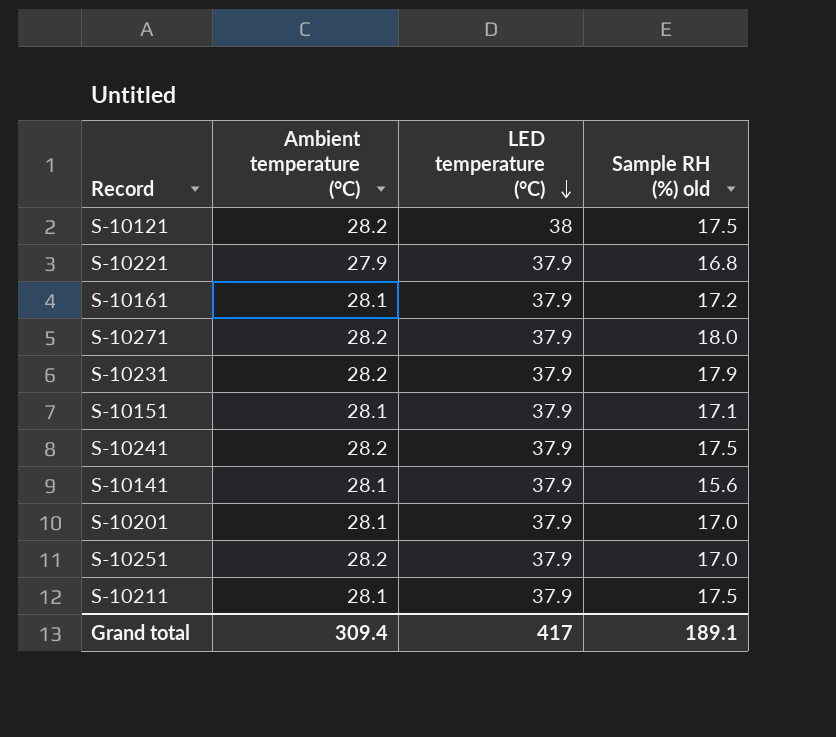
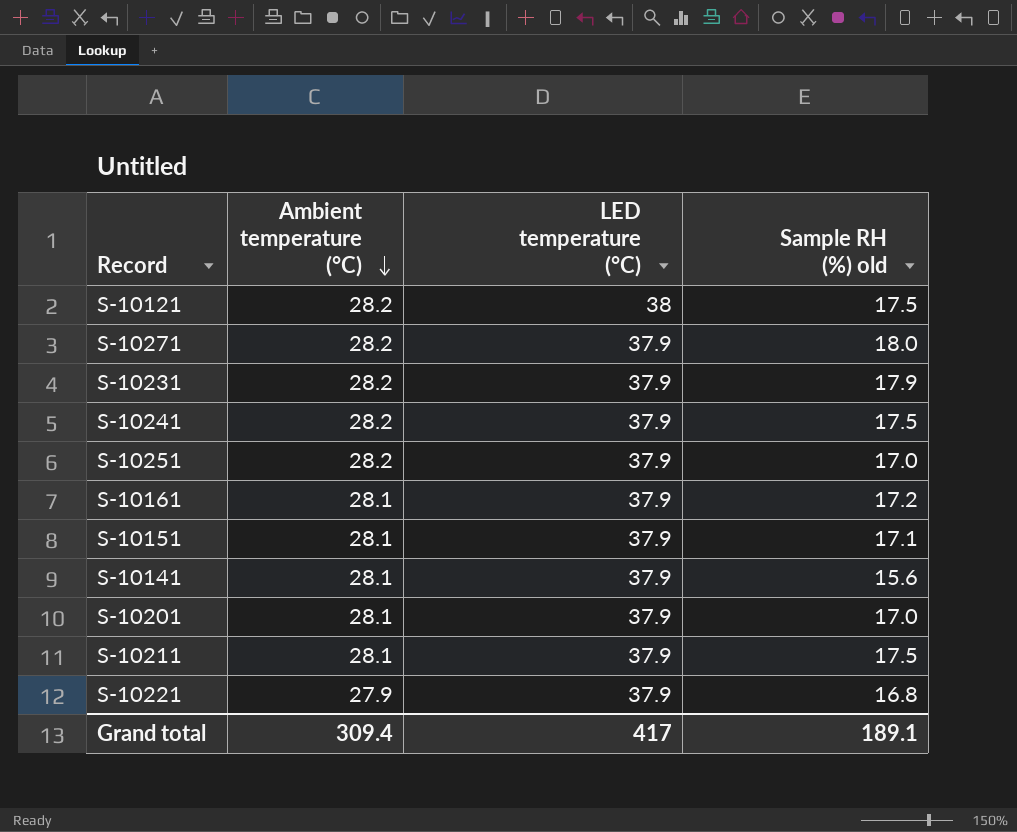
row order: LED temperature (°C) descending -> Ambient temperature (°C) descending

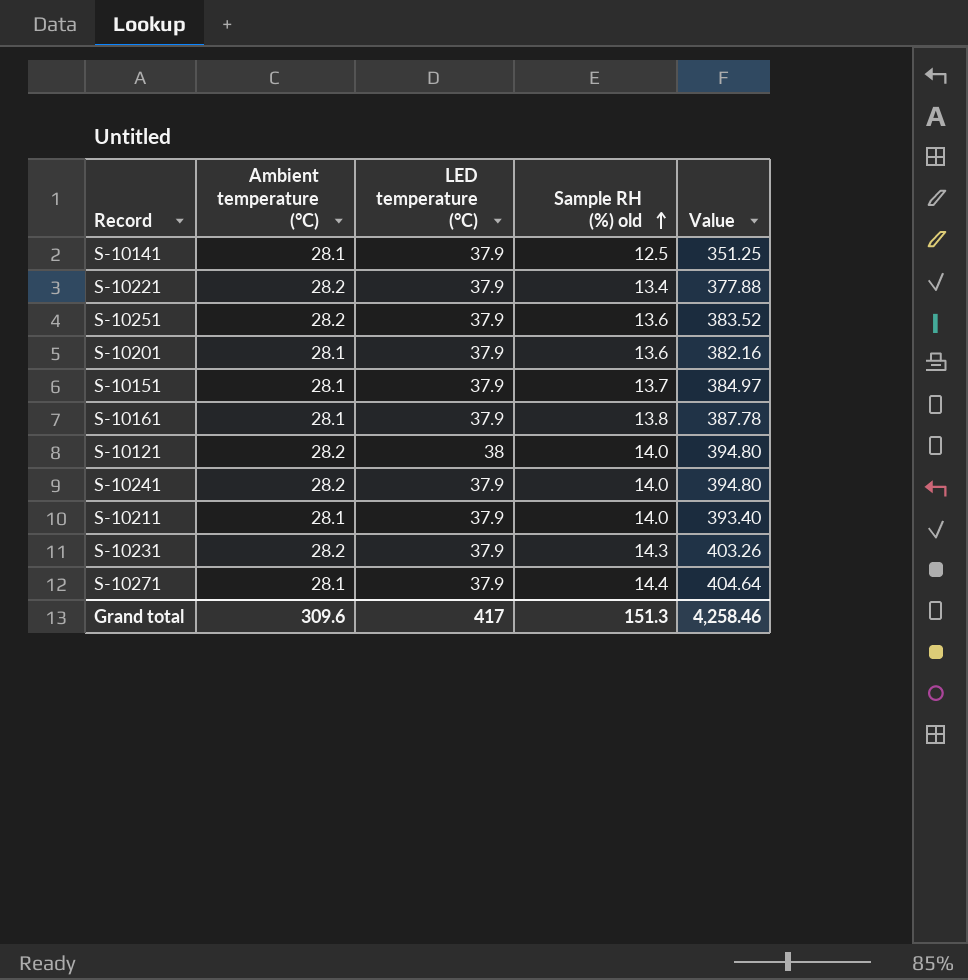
row order: Ambient temperature (°C) descending -> Sample RH (%) old ascending
column Value | formula: none -> [Ambient temperature (°C)] * [Sample RH (%) old]
S-10141 | Sample RH (%) old: 15.6 -> 12.5
S-10221 | Ambient temperature (°C): 27.9 -> 28.2
S-10221 | Sample RH (%) old: 16.8 -> 13.4
S-10251 | Sample RH (%) old: 17.0 -> 13.6
S-10201 | Sample RH (%) old: 17.0 -> 13.6
S-10151 | Sample RH (%) old: 17.1 -> 13.7
S-10161 | Sample RH (%) old: 17.2 -> 13.8
S-10121 | Sample RH (%) old: 17.5 -> 14.0
S-10241 | Sample RH (%) old: 17.5 -> 14.0
S-10211 | Sample RH (%) old: 17.5 -> 14.0
S-10231 | Sample RH (%) old: 17.9 -> 14.3
S-10271 | Ambient temperature (°C): 28.2 -> 28.1
S-10271 | Sample RH (%) old: 18.0 -> 14.4
Grand total | Ambient temperature (°C): 309.4 -> 309.6
Grand total | Sample RH (%) old: 189.1 -> 151.3

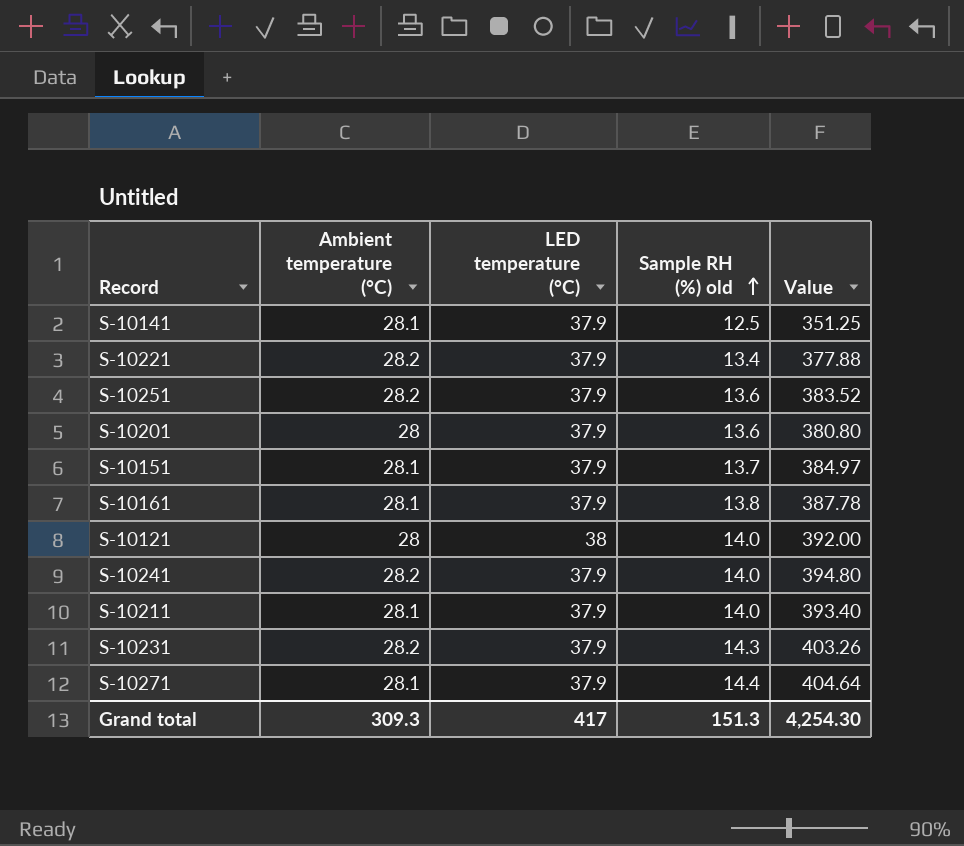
S-10201 | Ambient temperature (°C): 28.1 -> 28
S-10201 | Value: 382.16 -> 380.80
S-10121 | Ambient temperature (°C): 28.2 -> 28
S-10121 | Value: 394.80 -> 392.00
Grand total | Ambient temperature (°C): 309.6 -> 309.3
Grand total | Value: 4,258.46 -> 4,254.30

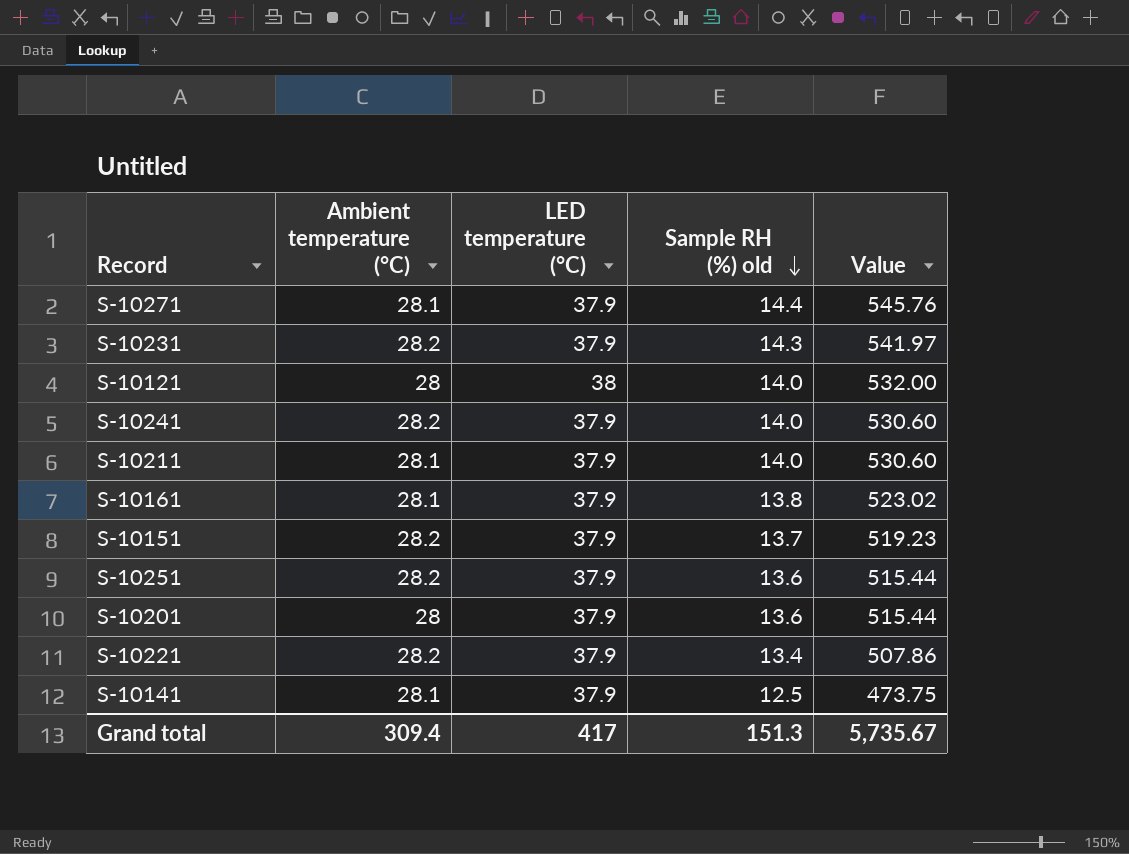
row order: Sample RH (%) old ascending -> Sample RH (%) old descending
column Value | formula: [Ambient temperature (°C)] * [Sample RH (%) old] -> [LED temperature (°C)] * [Sample RH (%) old]
S-10151 | Ambient temperature (°C): 28.1 -> 28.2
Grand total | Ambient temperature (°C): 309.3 -> 309.4
Grand total | Value: 4,254.30 -> 5,735.67

